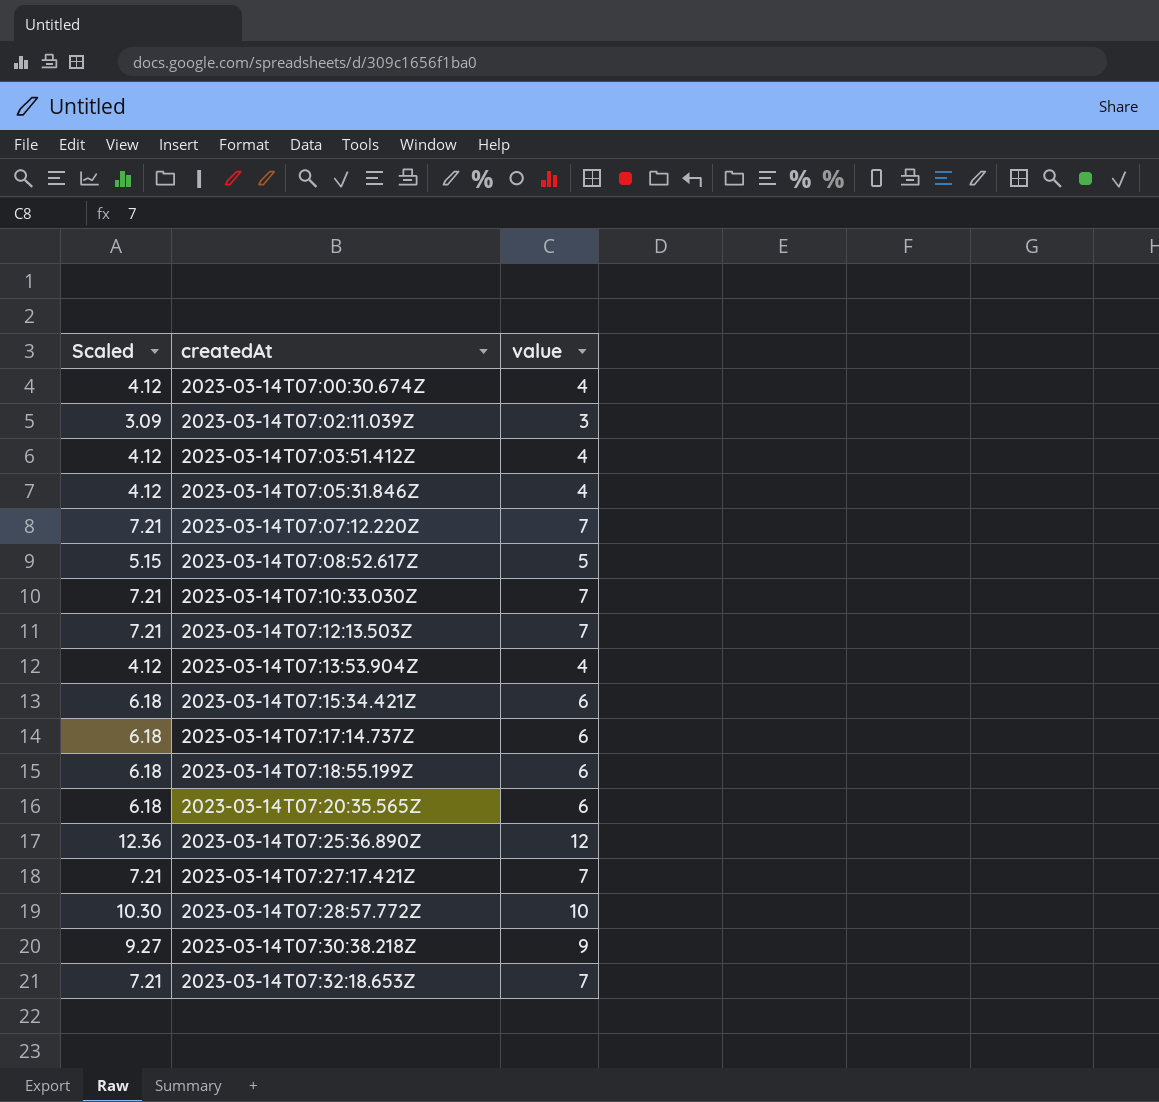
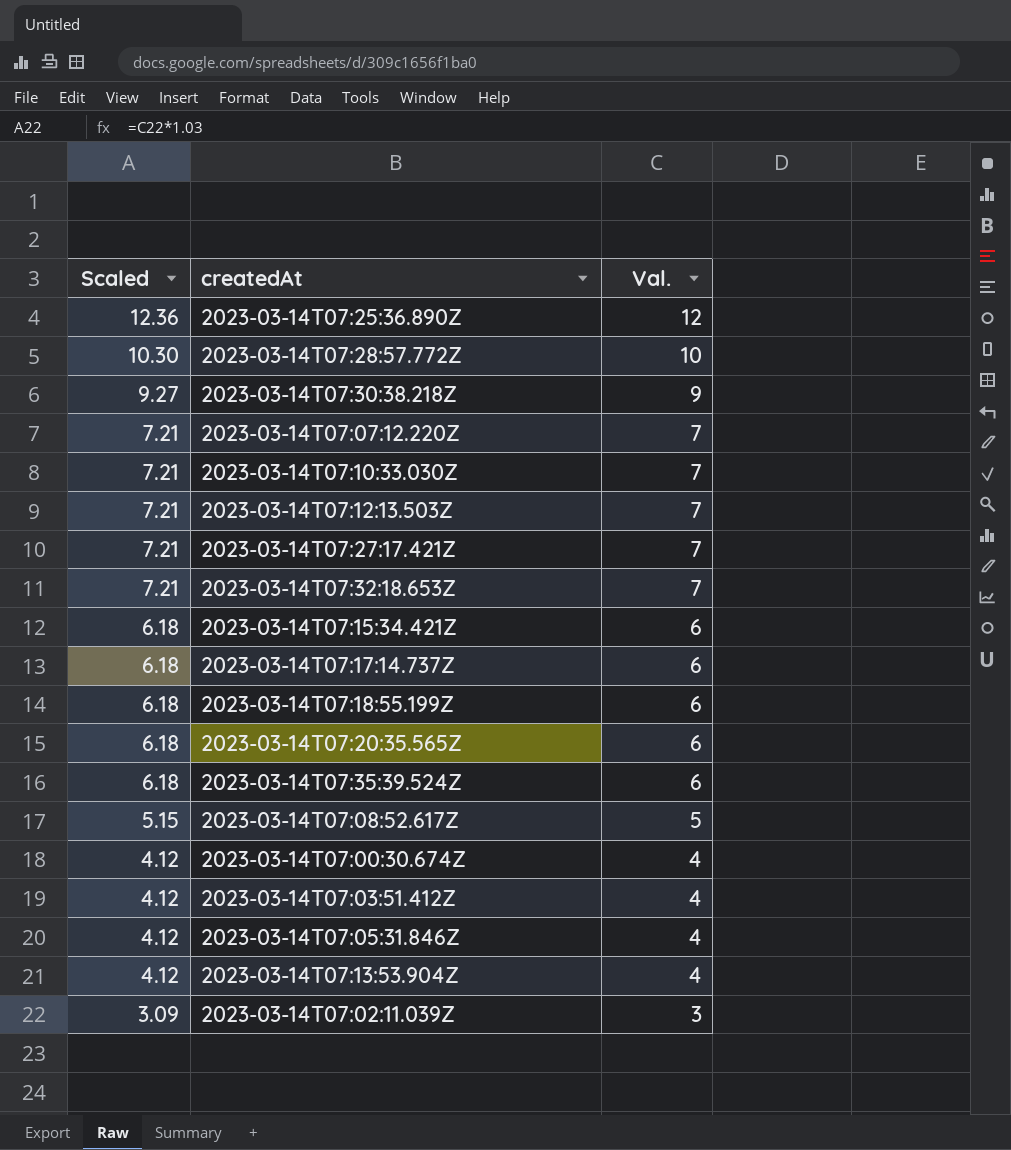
row order: createdAt ascending -> Scaled descending
column name: value -> Val.
row 2023-03-14T07:35:39.524Z: none -> 6.18 | 6

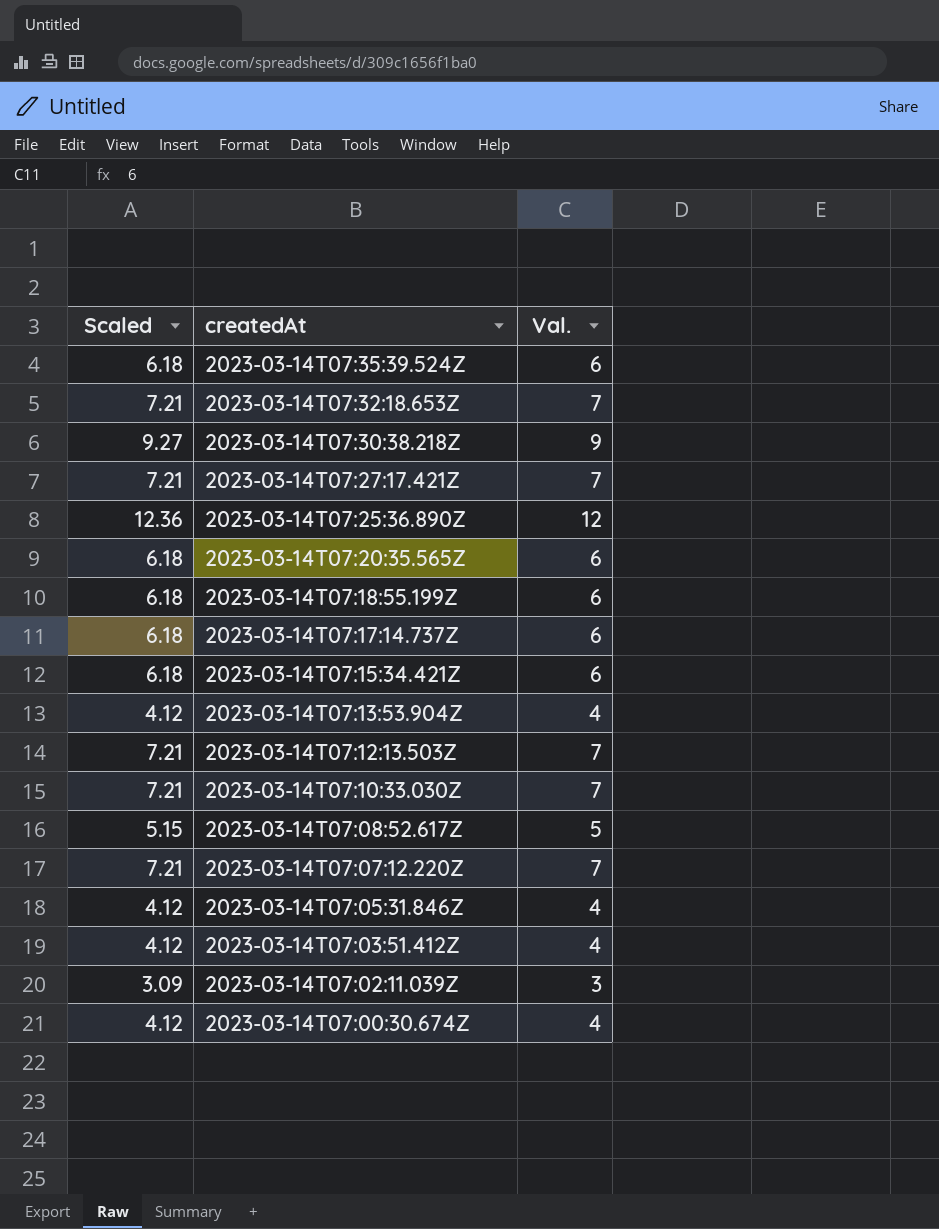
row order: Scaled descending -> createdAt descending
row 2023-03-14T07:28:57.772Z: 10.30 | 10 -> none

